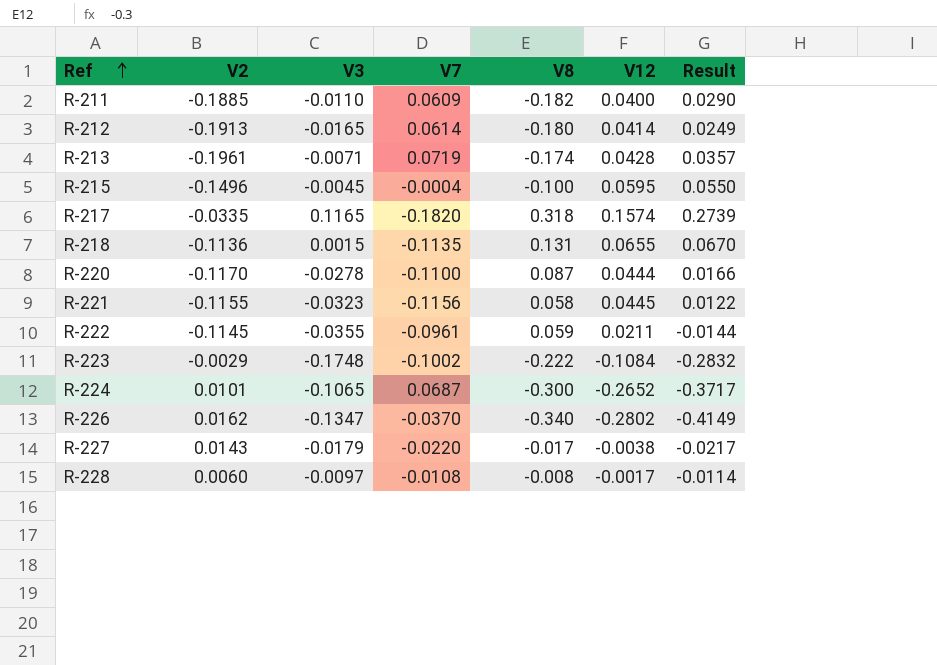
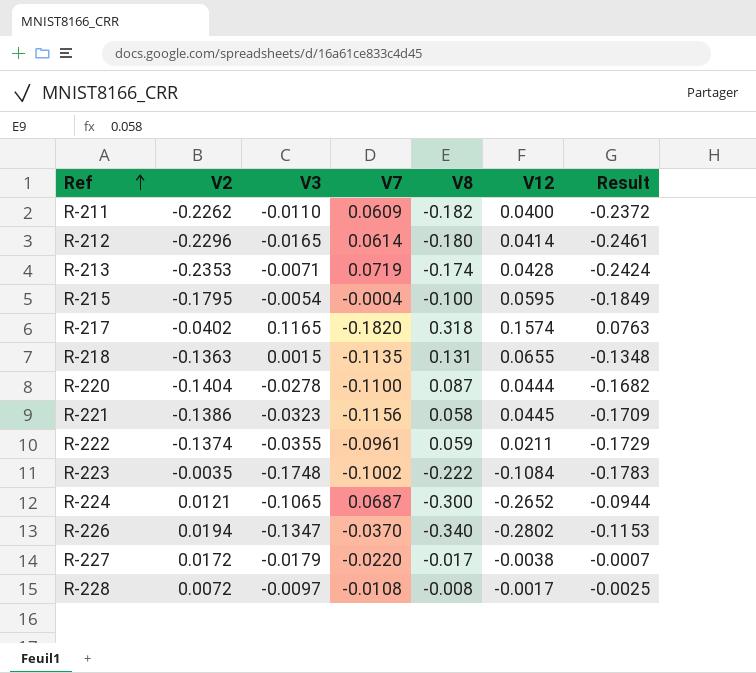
column Result | formula: [V3] + [V12] -> [V2] + [V3]
R-211 | V2: -0.1885 -> -0.2262
R-212 | V2: -0.1913 -> -0.2296
R-213 | V2: -0.1961 -> -0.2353
R-215 | V2: -0.1496 -> -0.1795
R-215 | V3: -0.0045 -> -0.0054
R-217 | V2: -0.0335 -> -0.0402
R-218 | V2: -0.1136 -> -0.1363
R-220 | V2: -0.1170 -> -0.1404
R-221 | V2: -0.1155 -> -0.1386
R-222 | V2: -0.1145 -> -0.1374
R-223 | V2: -0.0029 -> -0.0035
R-224 | V2: 0.0101 -> 0.0121
R-226 | V2: 0.0162 -> 0.0194
R-227 | V2: 0.0143 -> 0.0172
R-228 | V2: 0.0060 -> 0.0072

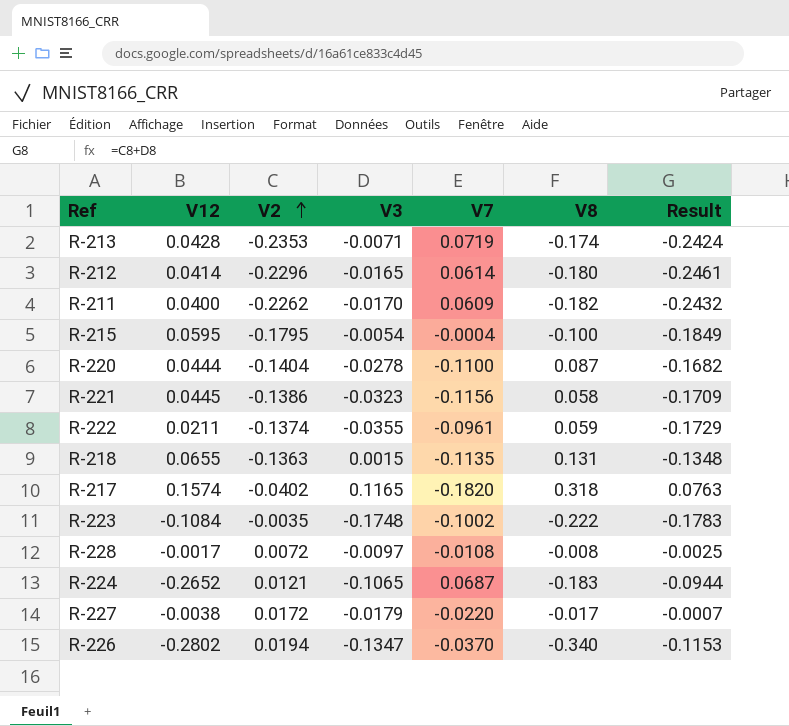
row order: Ref ascending -> V2 ascending
column V12 | position: 6 -> 2
R-211 | V3: -0.0110 -> -0.0170
R-211 | Result: -0.2372 -> -0.2432
R-224 | V8: -0.300 -> -0.183

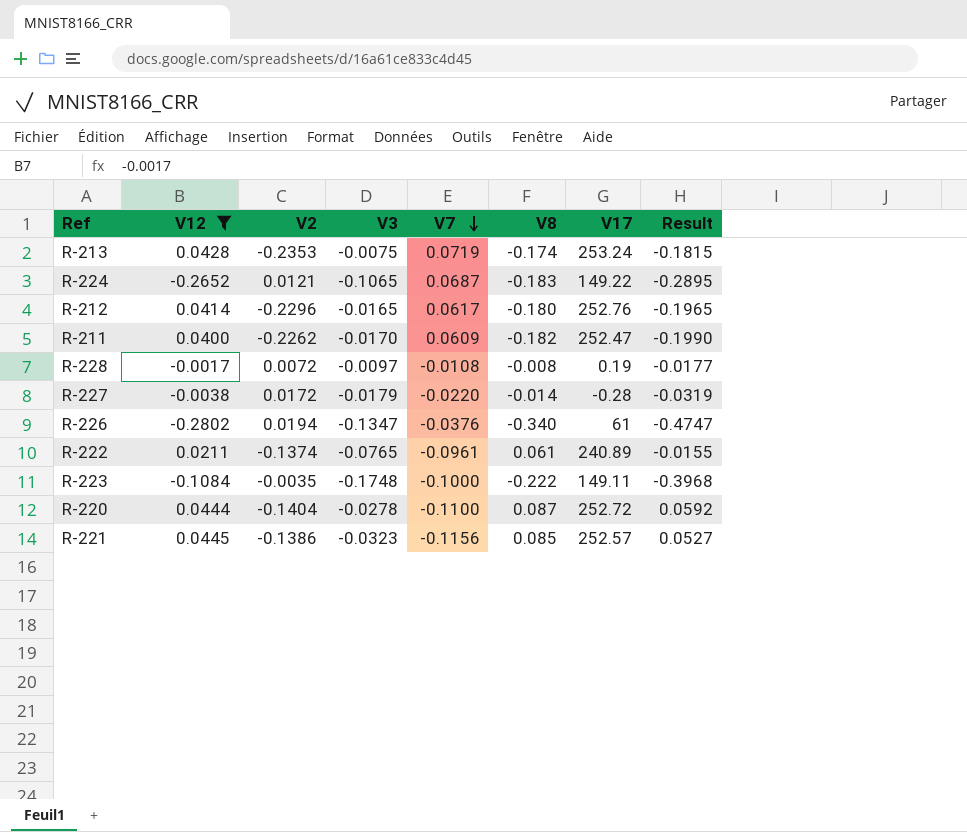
filter: none -> V12 <= 0.0445
row order: V2 ascending -> V7 descending
column V17 | position: none -> 7
column Result | formula: [V2] + [V3] -> [V3] + [V8]
R-213 | V3: -0.0071 -> -0.0075
R-212 | V7: 0.0614 -> 0.0617
R-227 | V8: -0.017 -> -0.014
R-226 | V7: -0.0370 -> -0.0376
R-222 | V3: -0.0355 -> -0.0765
R-222 | V8: 0.059 -> 0.061
R-223 | V7: -0.1002 -> -0.1000
R-221 | V8: 0.058 -> 0.085

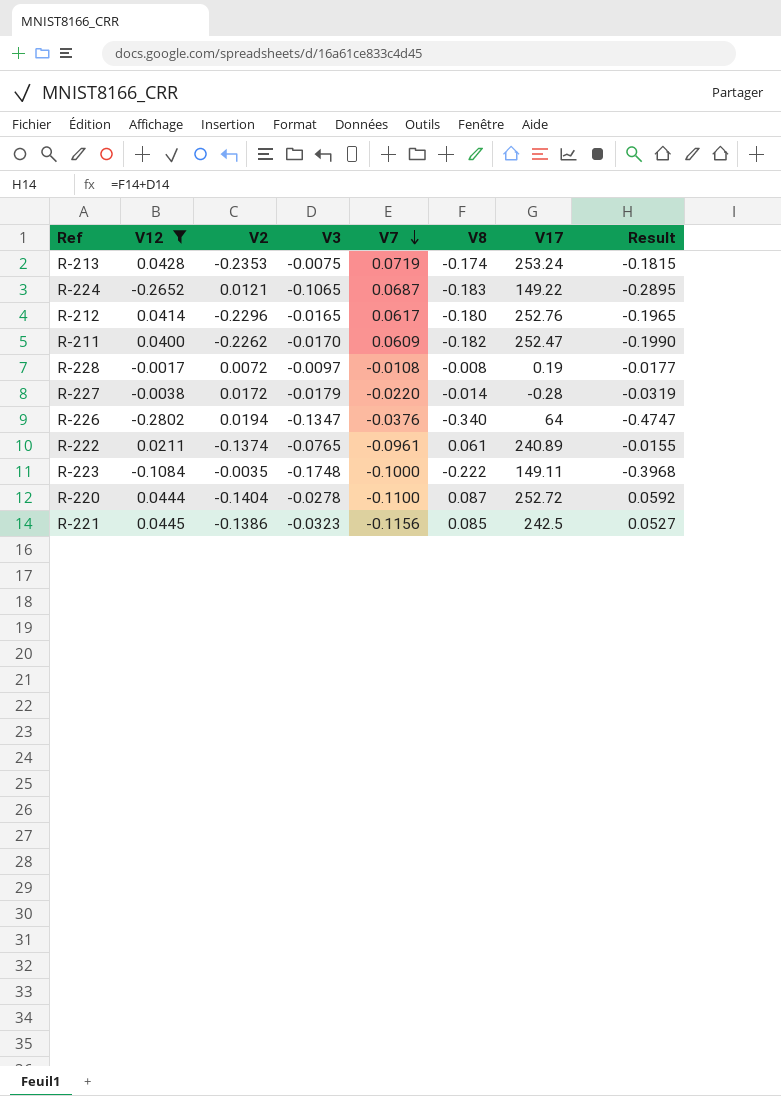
R-226 | V17: 61 -> 64
R-221 | V17: 252.57 -> 242.5

